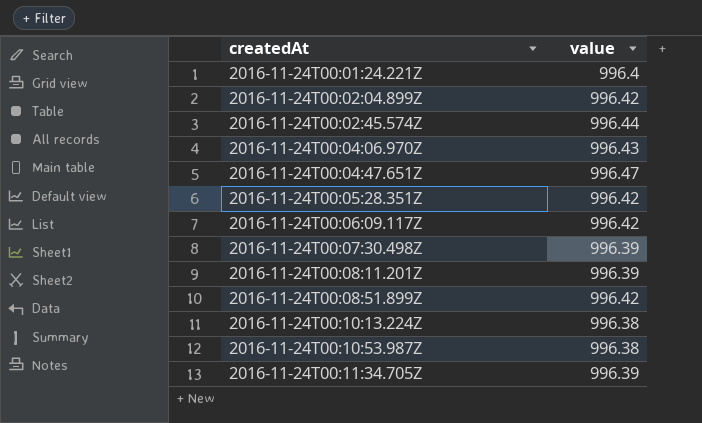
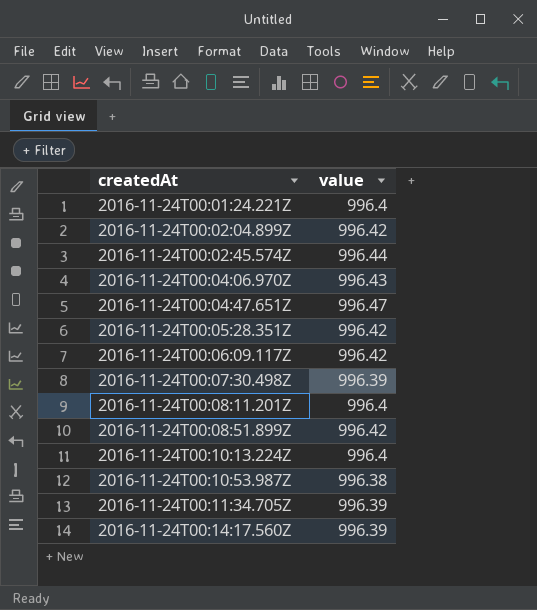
2016-11-24T00:08:11.201Z | value: 996.39 -> 996.4
2016-11-24T00:10:13.224Z | value: 996.38 -> 996.4
row 2016-11-24T00:14:17.560Z: none -> 996.39

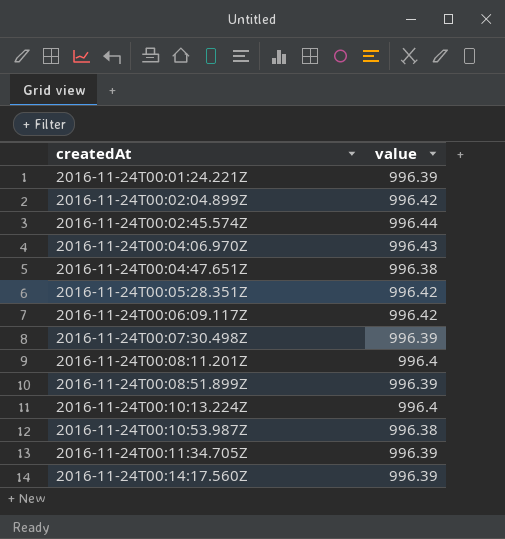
2016-11-24T00:01:24.221Z | value: 996.4 -> 996.39
2016-11-24T00:04:47.651Z | value: 996.47 -> 996.38
2016-11-24T00:08:51.899Z | value: 996.42 -> 996.39

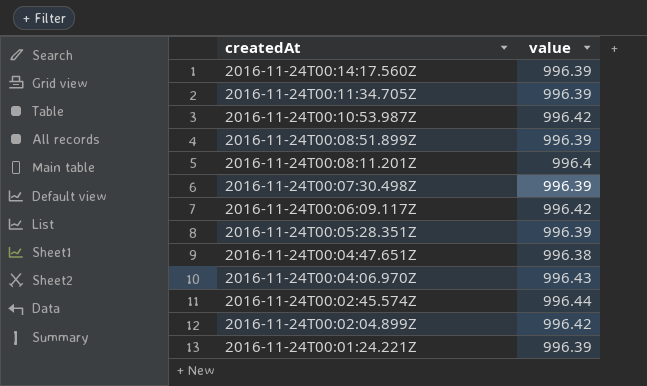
row order: createdAt ascending -> createdAt descending
row 2016-11-24T00:10:13.224Z: 996.4 -> none
2016-11-24T00:10:53.987Z | value: 996.38 -> 996.42
2016-11-24T00:05:28.351Z | value: 996.42 -> 996.39

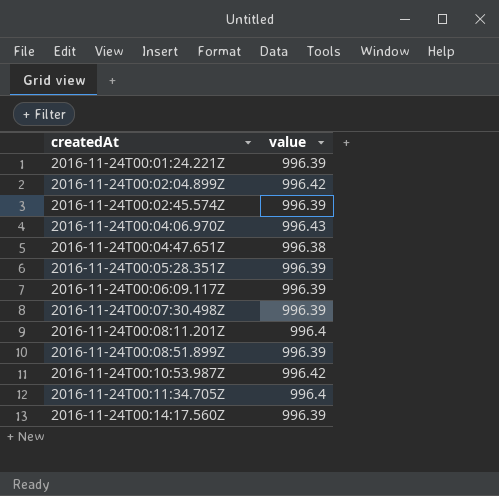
row order: createdAt descending -> createdAt ascending
2016-11-24T00:02:45.574Z | value: 996.44 -> 996.39
2016-11-24T00:06:09.117Z | value: 996.42 -> 996.39
2016-11-24T00:11:34.705Z | value: 996.39 -> 996.4

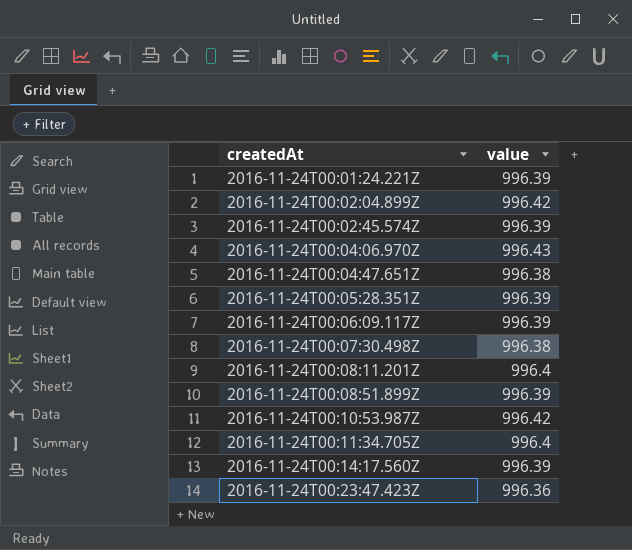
2016-11-24T00:07:30.498Z | value: 996.39 -> 996.38
row 2016-11-24T00:23:47.423Z: none -> 996.36

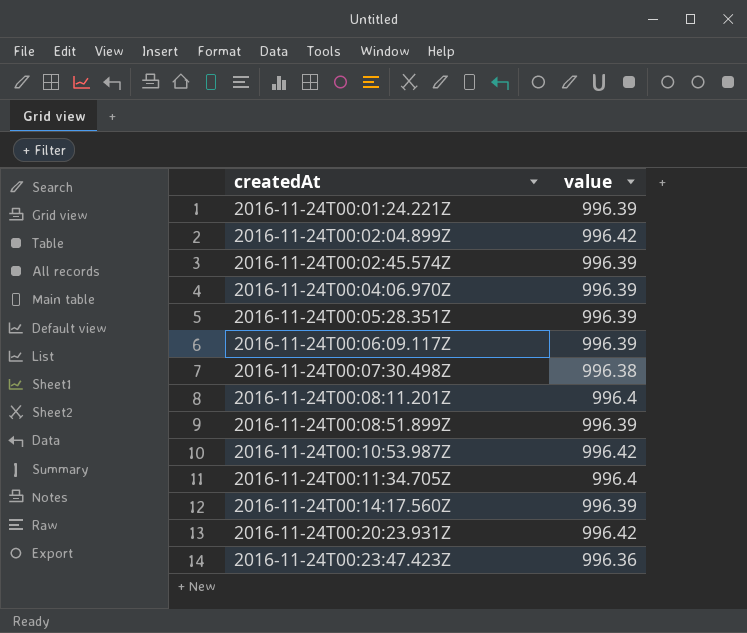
row 2016-11-24T00:04:47.651Z: 996.38 -> none
2016-11-24T00:04:06.970Z | value: 996.43 -> 996.39
row 2016-11-24T00:20:23.931Z: none -> 996.42

